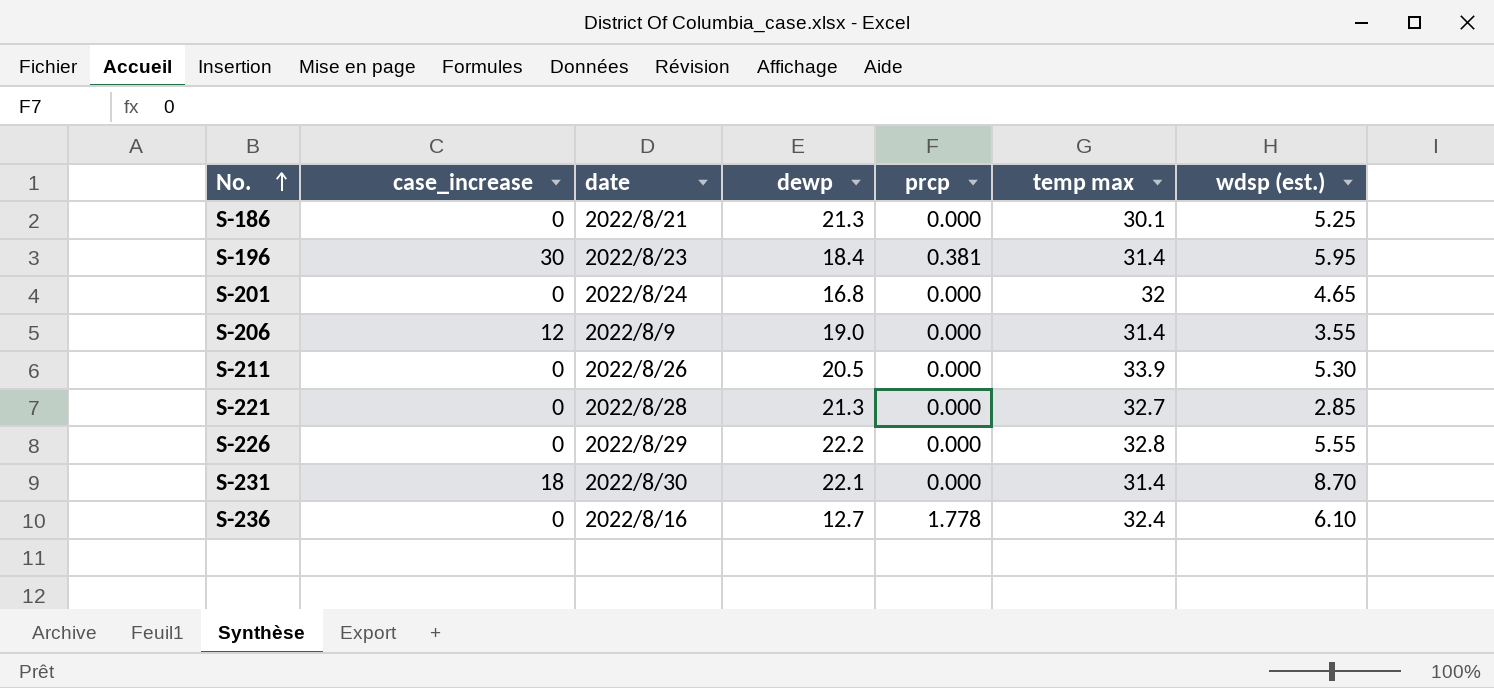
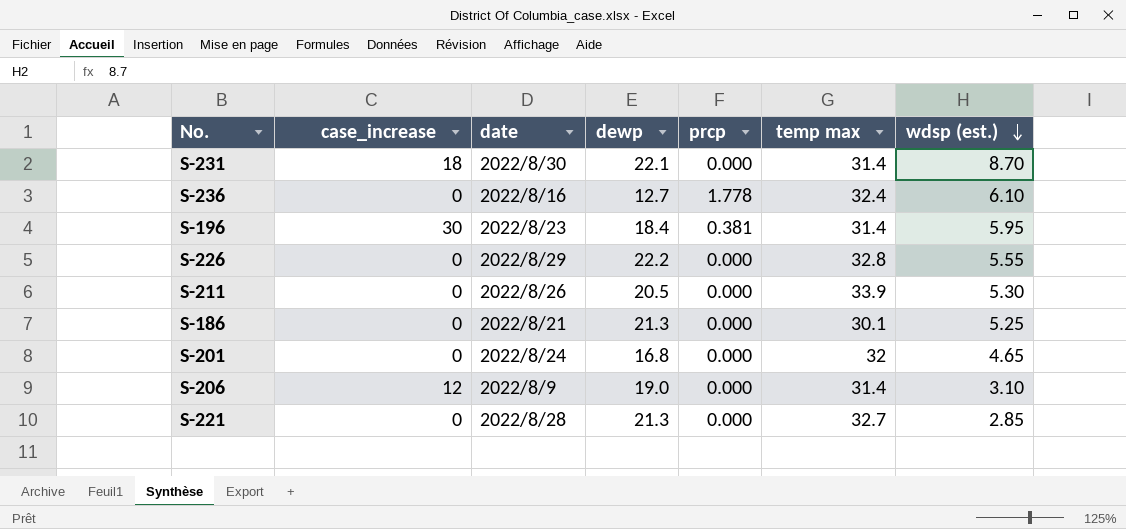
row order: No. ascending -> wdsp (est.) descending
S-206 | wdsp (est.): 3.55 -> 3.10

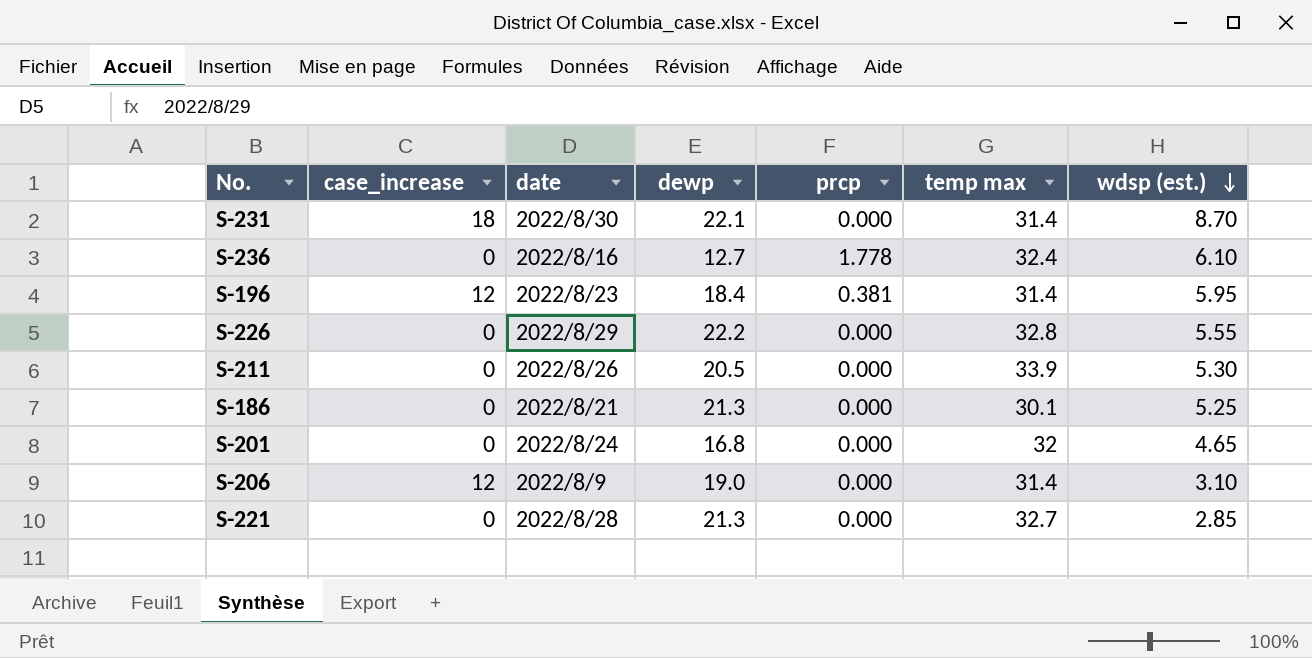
S-196 | case_increase: 30 -> 12

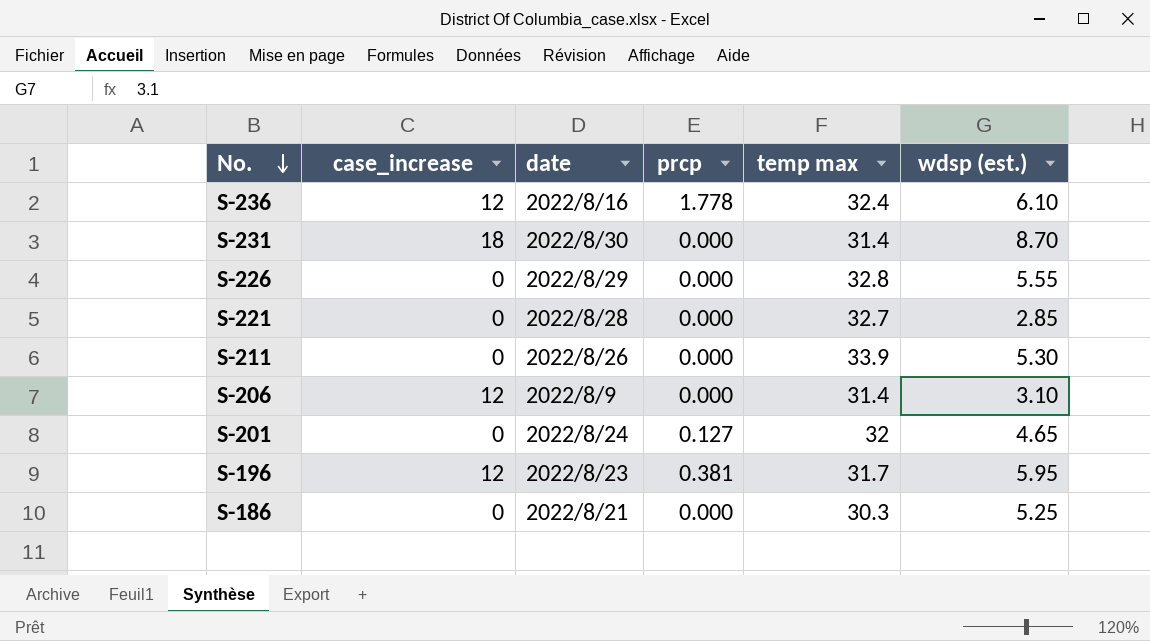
row order: wdsp (est.) descending -> No. descending
column dewp | position: 4 -> none
S-236 | case_increase: 0 -> 12
S-201 | prcp: 0.000 -> 0.127
S-196 | temp max: 31.4 -> 31.7
S-186 | temp max: 30.1 -> 30.3

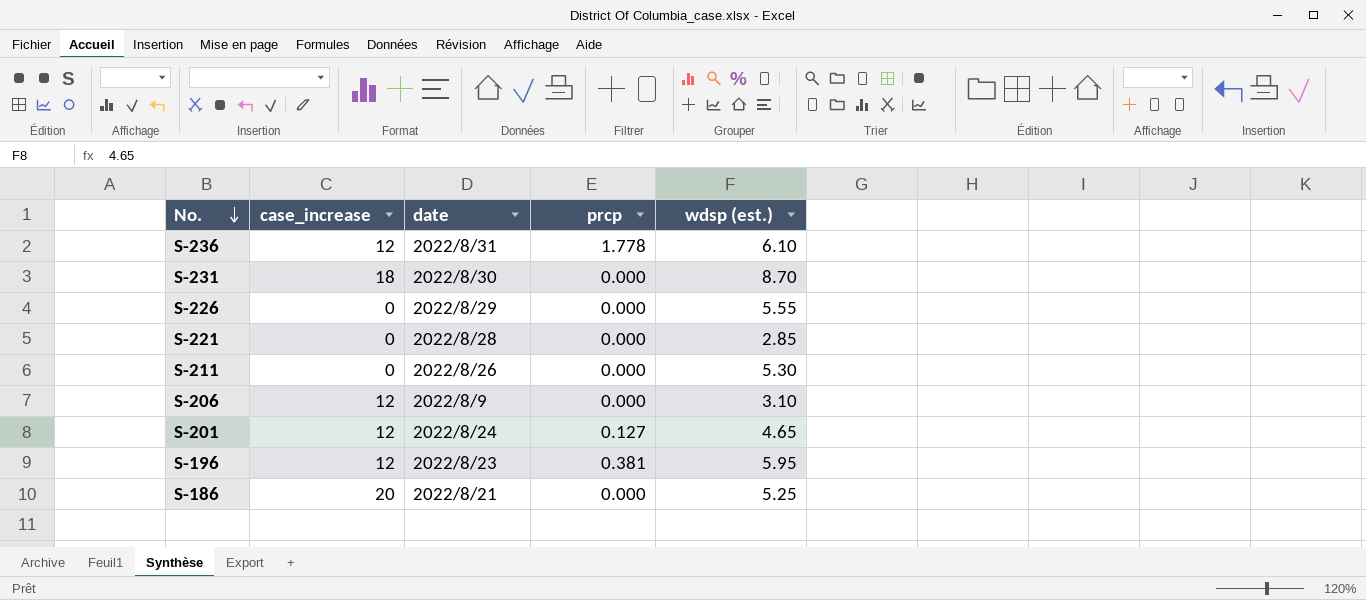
column temp max | position: 5 -> none
S-236 | date: 2022/8/16 -> 2022/8/31
S-201 | case_increase: 0 -> 12
S-186 | case_increase: 0 -> 20

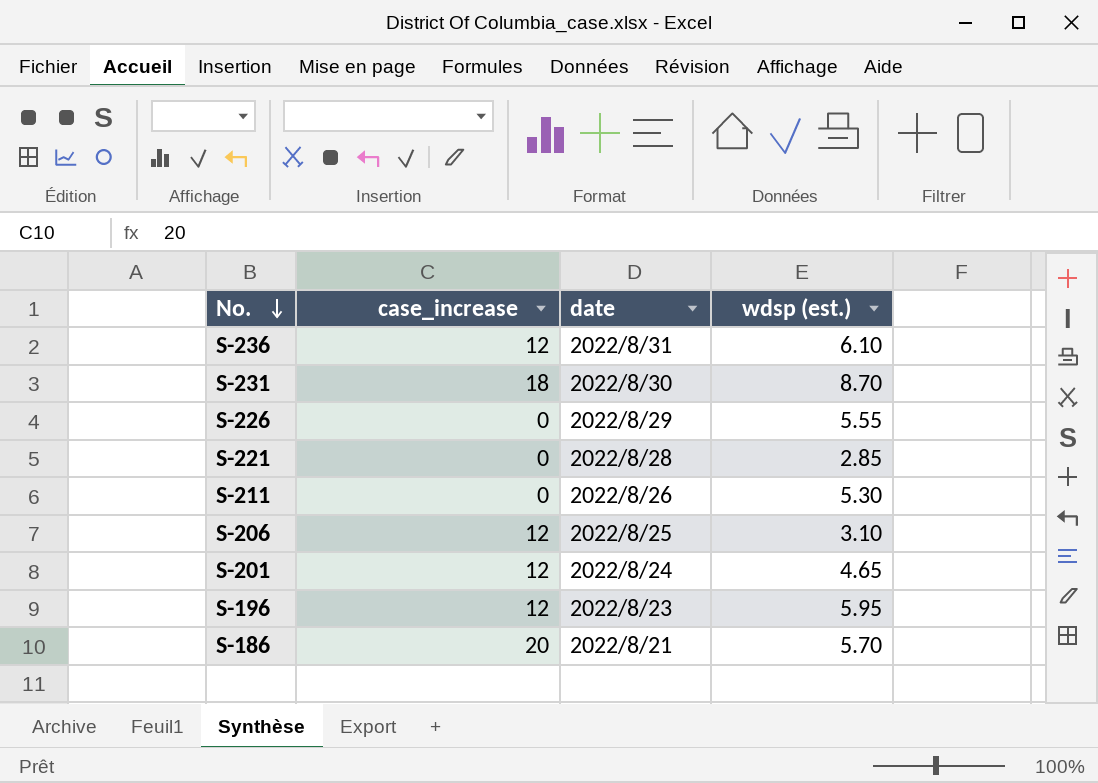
column prcp | position: 4 -> none
S-206 | date: 2022/8/9 -> 2022/8/25
S-186 | wdsp (est.): 5.25 -> 5.70

